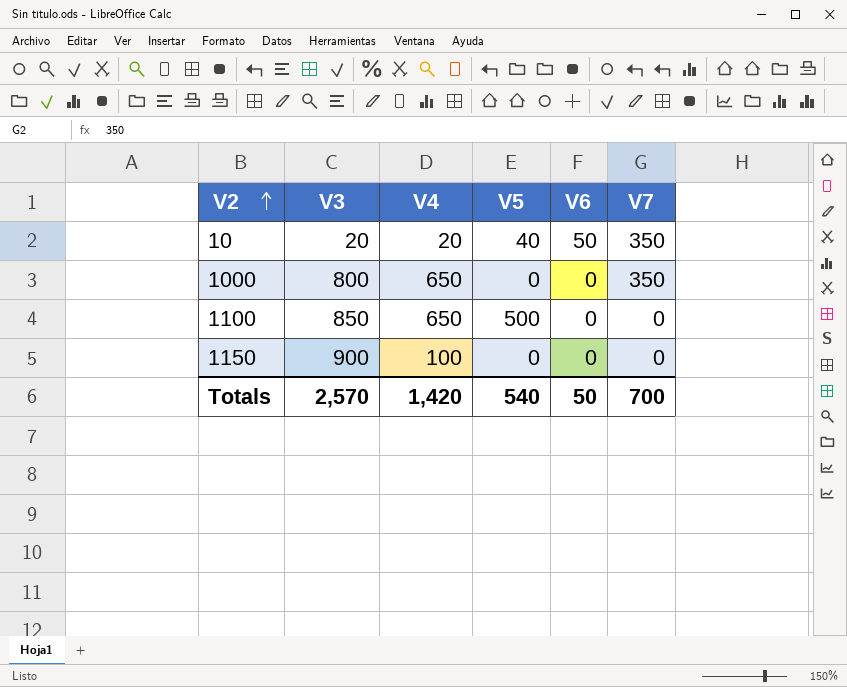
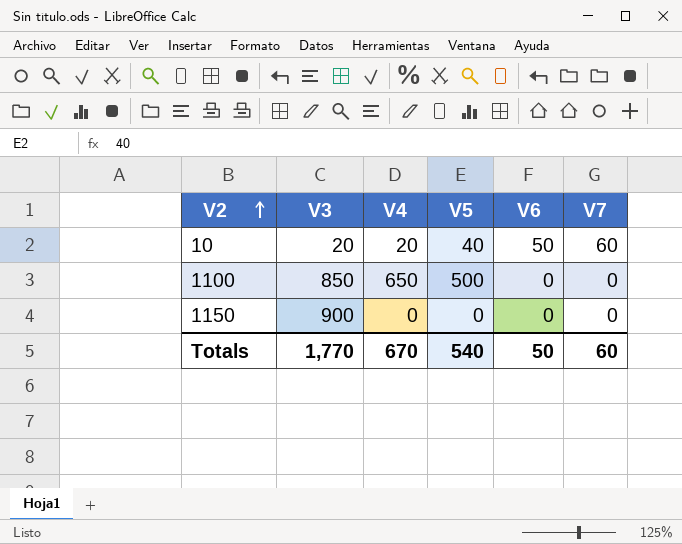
row 1000: 800 | 650 | 0 | 0 | 350 -> none
10 | V7: 350 -> 60
1150 | V4: 100 -> 0
Totals | V3: 2,570 -> 1,770
Totals | V4: 1,420 -> 670
Totals | V7: 700 -> 60

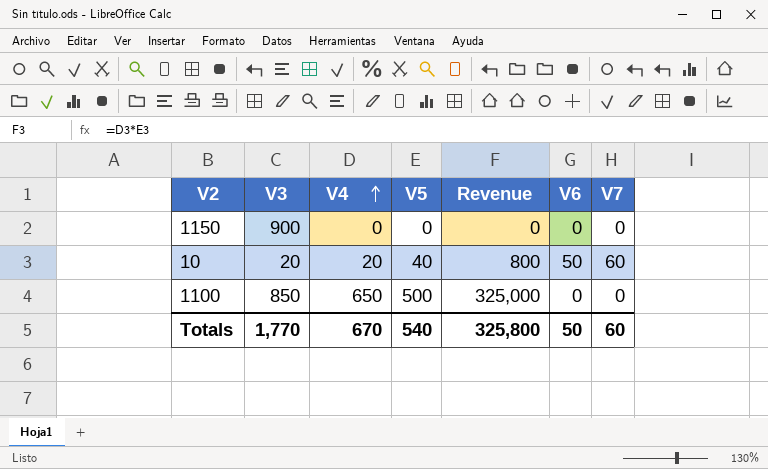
row order: V2 ascending -> V4 ascending
column Revenue | formula: none -> [V4] * [V5]

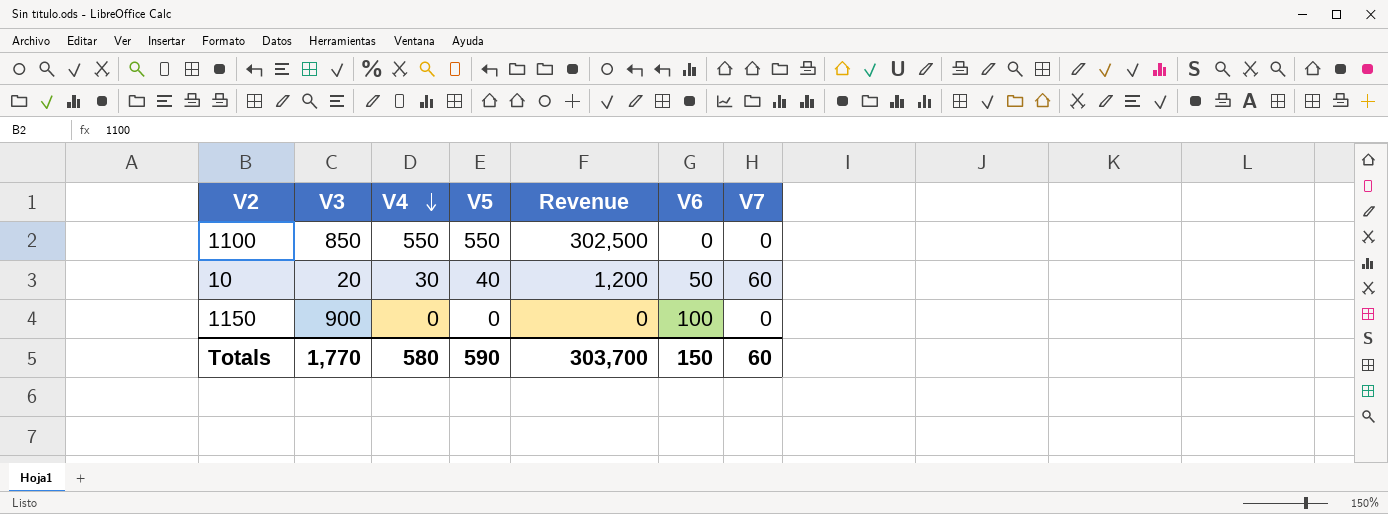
row order: V4 ascending -> V4 descending
1100 | V4: 650 -> 550
1100 | V5: 500 -> 550
1100 | Revenue: 325,000 -> 302,500
10 | V4: 20 -> 30
10 | Revenue: 800 -> 1,200
1150 | V6: 0 -> 100
Totals | V4: 670 -> 580
Totals | V5: 540 -> 590
Totals | Revenue: 325,800 -> 303,700
Totals | V6: 50 -> 150

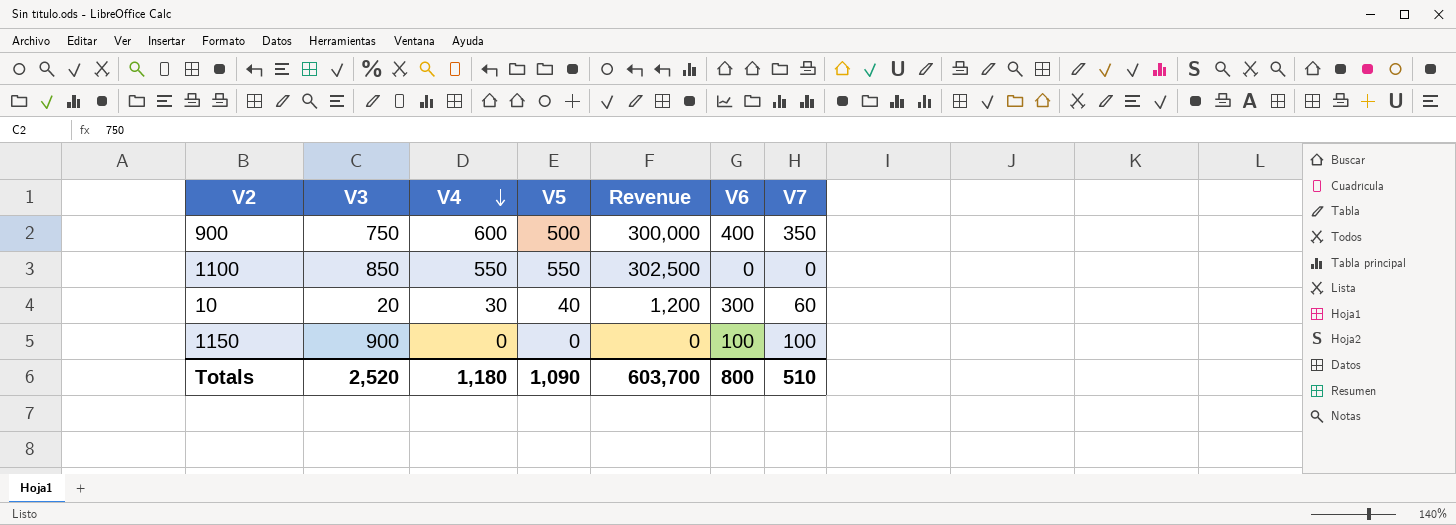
row 900: none -> 750 | 600 | 500 | 300,000 | 400 | 350
10 | V6: 50 -> 300
1150 | V7: 0 -> 100
Totals | V3: 1,770 -> 2,520
Totals | V4: 580 -> 1,180
Totals | V5: 590 -> 1,090
Totals | Revenue: 303,700 -> 603,700
Totals | V6: 150 -> 800
Totals | V7: 60 -> 510

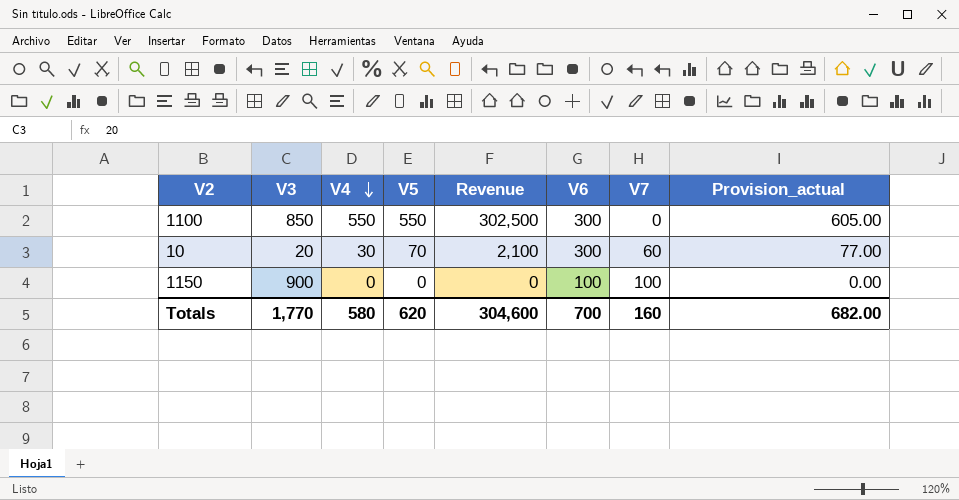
column Provision_actual | formula: none -> [V5] * 1.1
row 900: 750 | 600 | 500 | 300,000 | 400 | 350 -> none
1100 | V6: 0 -> 300
10 | V5: 40 -> 70
10 | Revenue: 1,200 -> 2,100
Totals | V3: 2,520 -> 1,770
Totals | V4: 1,180 -> 580
Totals | V5: 1,090 -> 620
Totals | Revenue: 603,700 -> 304,600
Totals | V6: 800 -> 700
Totals | V7: 510 -> 160

